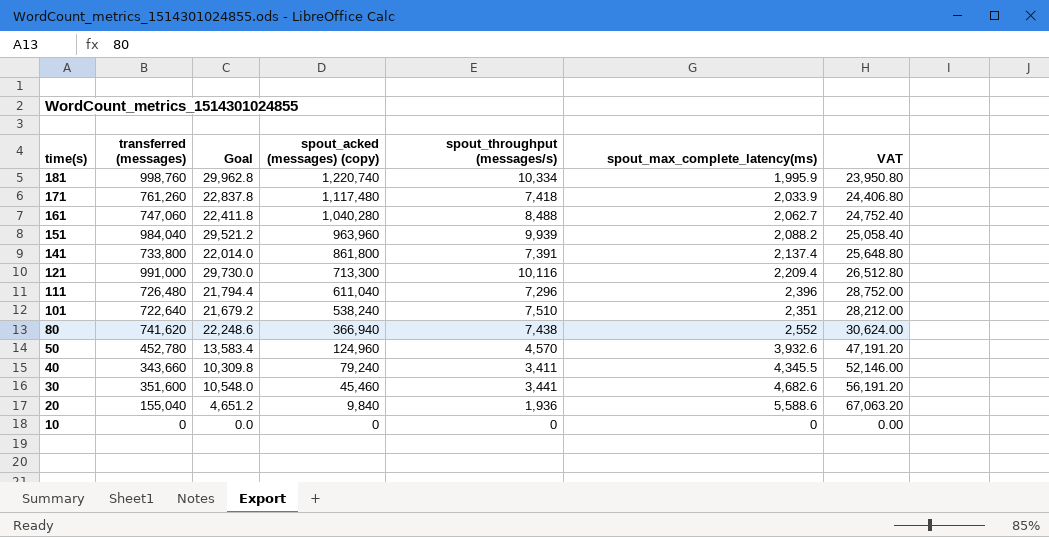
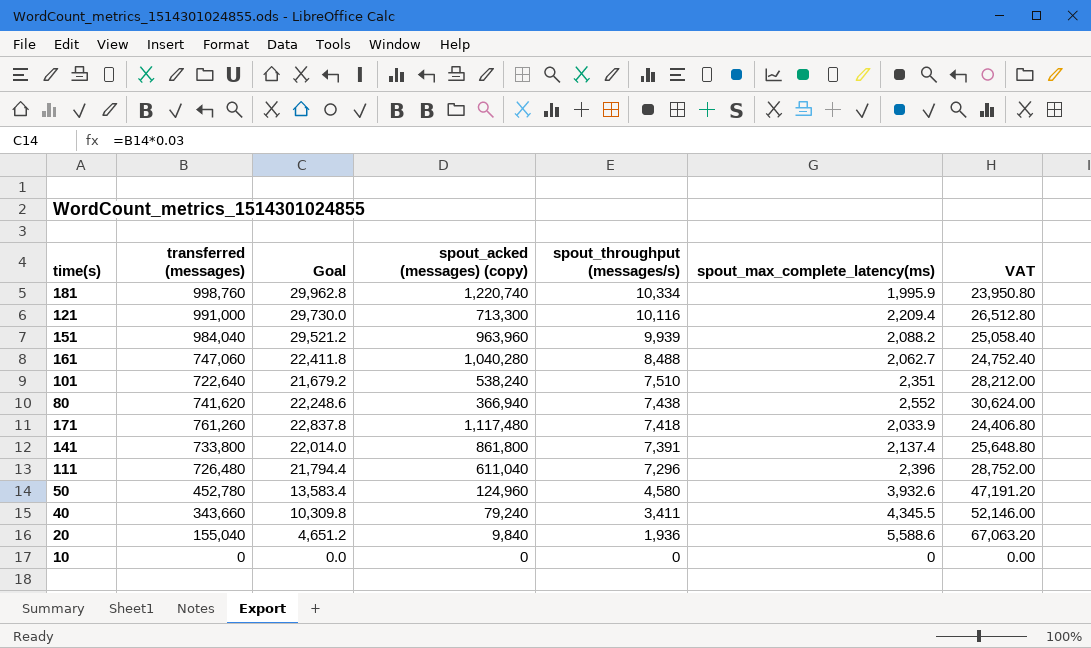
row order: time(s) descending -> spout_throughput (messages/s) descending
row 30: 351,600 | 10,548.0 | 45,460 | 3,441 | 4,682.6 | 56,191.20 -> none
50 | spout_throughput (messages/s): 4,570 -> 4,580

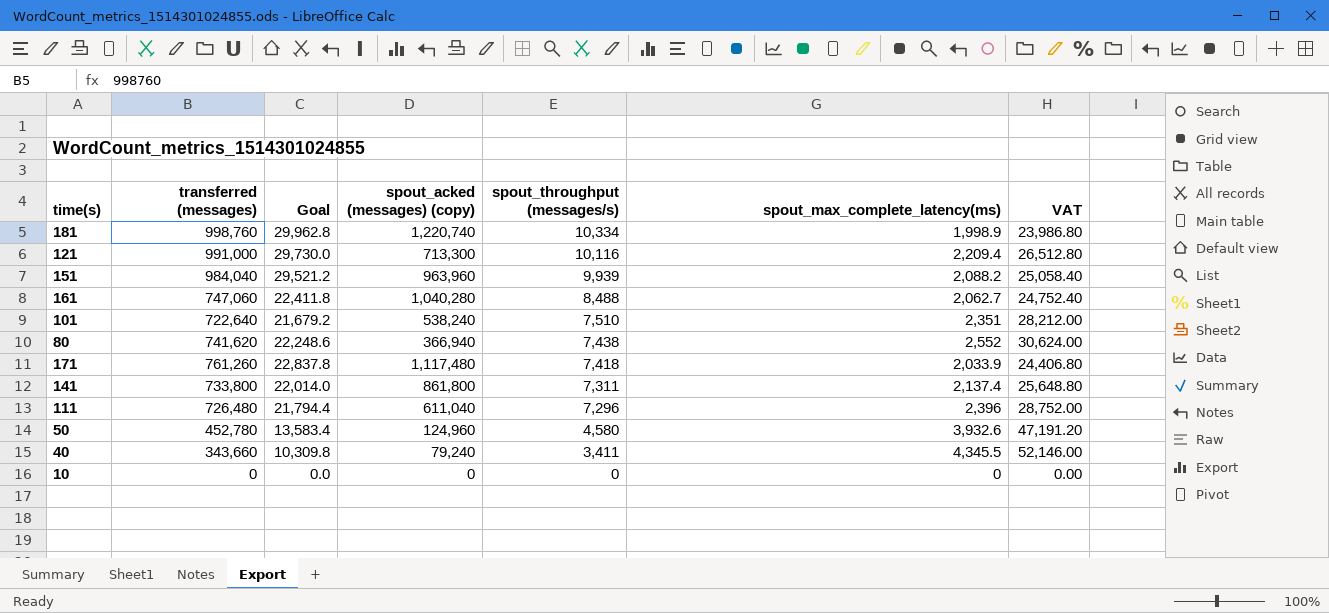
row 20: 155,040 | 4,651.2 | 9,840 | 1,936 | 5,588.6 | 67,063.20 -> none
181 | spout_max_complete_latency(ms): 1,995.9 -> 1,998.9
181 | VAT: 23,950.80 -> 23,986.80
141 | spout_throughput (messages/s): 7,391 -> 7,311

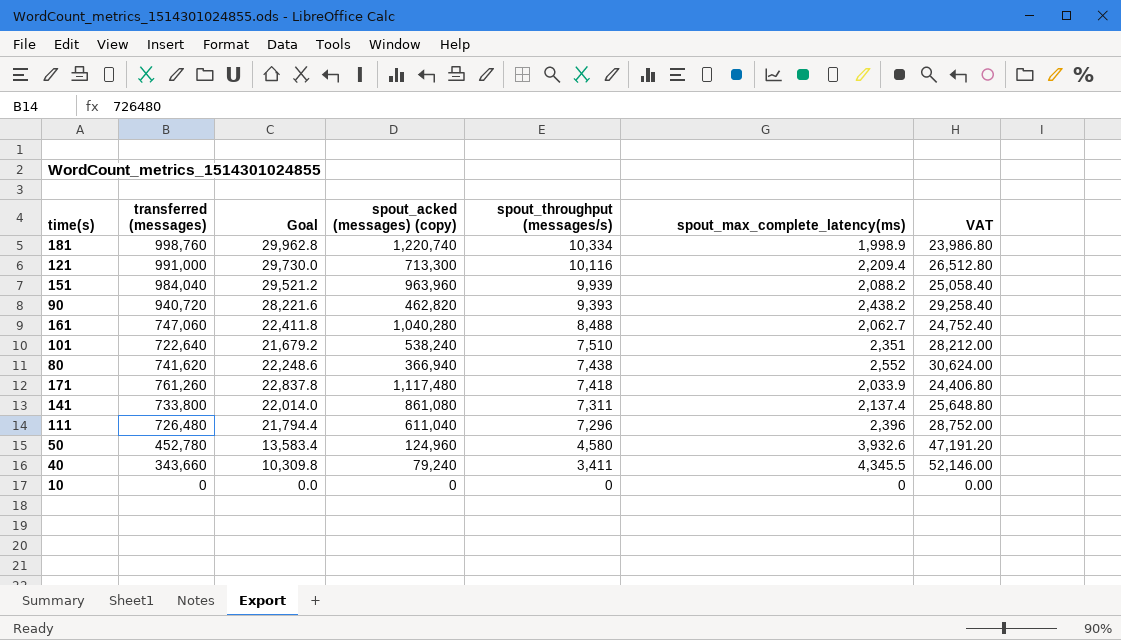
row 90: none -> 940,720 | 28,221.6 | 462,820 | 9,393 | 2,438.2 | 29,258.40
141 | spout_acked (messages) (copy): 861,800 -> 861,080

